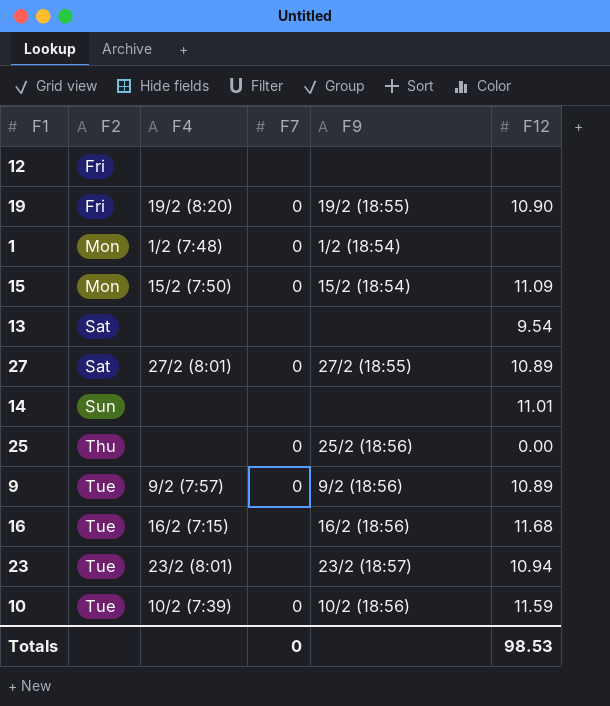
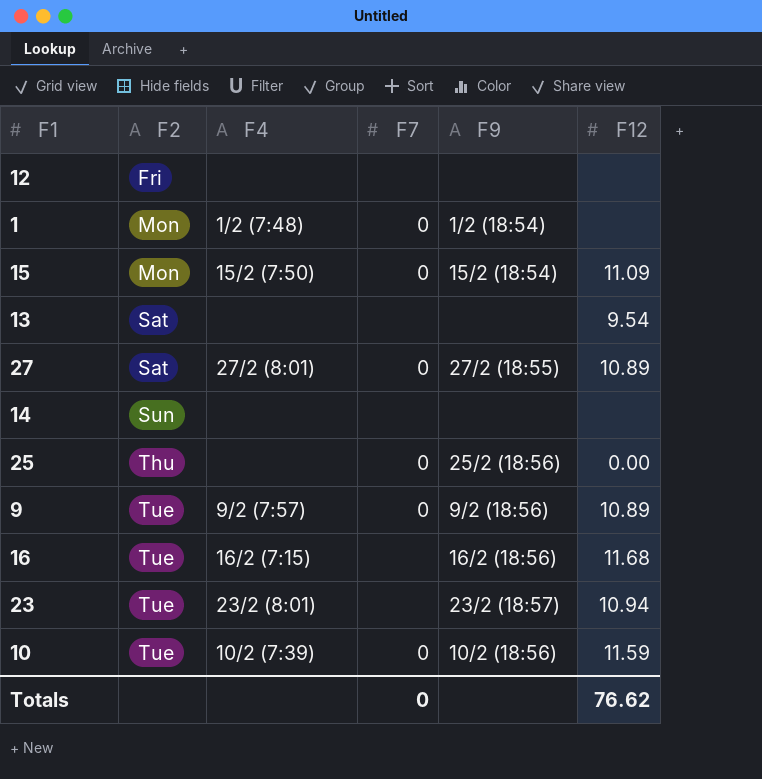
row 19: Fri | 19/2 (8:20) | 0 | 19/2 (18:55) | 10.90 -> none
14 | F12: 11.01 -> none
Totals | F12: 98.53 -> 76.62

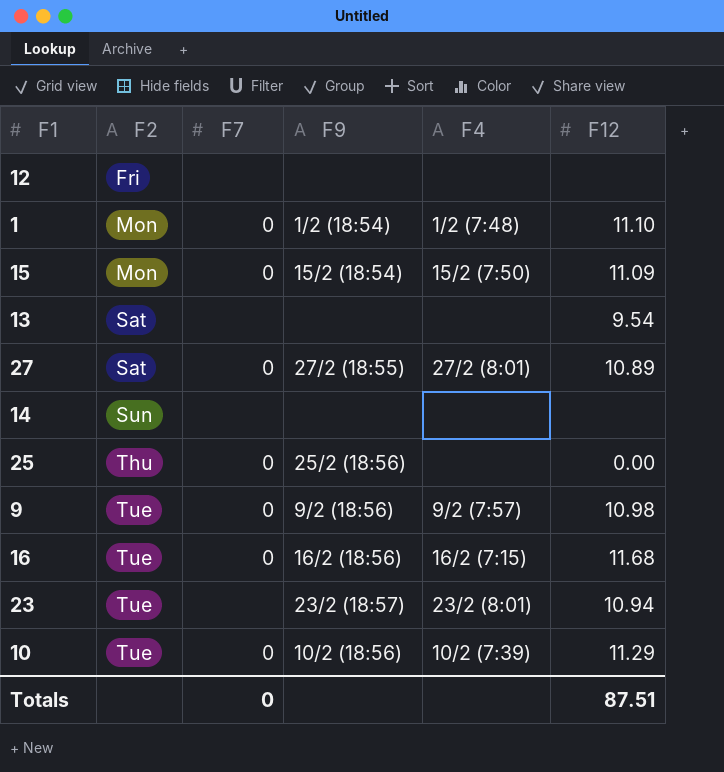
column F4 | position: 3 -> 5
1 | F12: none -> 11.10
9 | F12: 10.89 -> 10.98
16 | F7: none -> 0
10 | F12: 11.59 -> 11.29
Totals | F12: 76.62 -> 87.51

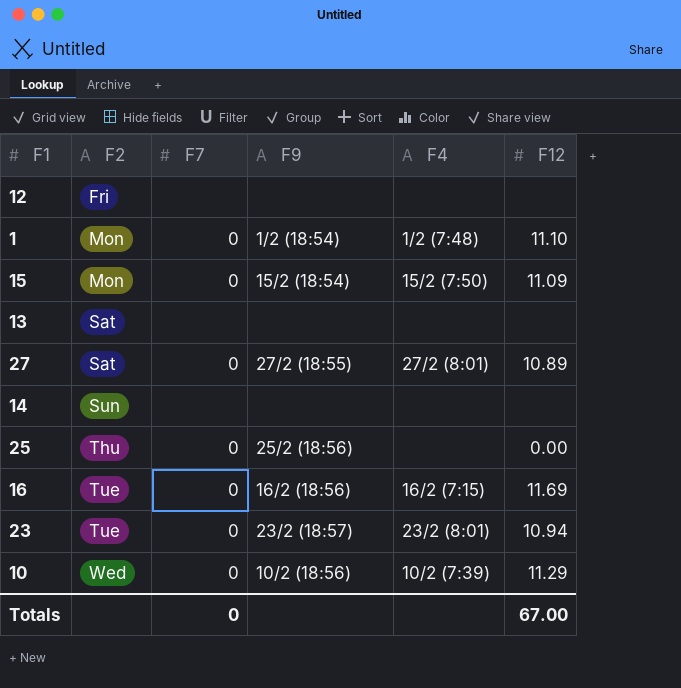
row 9: Tue | 0 | 9/2 (18:56) | 9/2 (7:57) | 10.98 -> none
13 | F12: 9.54 -> none
16 | F12: 11.68 -> 11.69
23 | F7: none -> 0
10 | F2: Tue -> Wed
Totals | F12: 87.51 -> 67.00

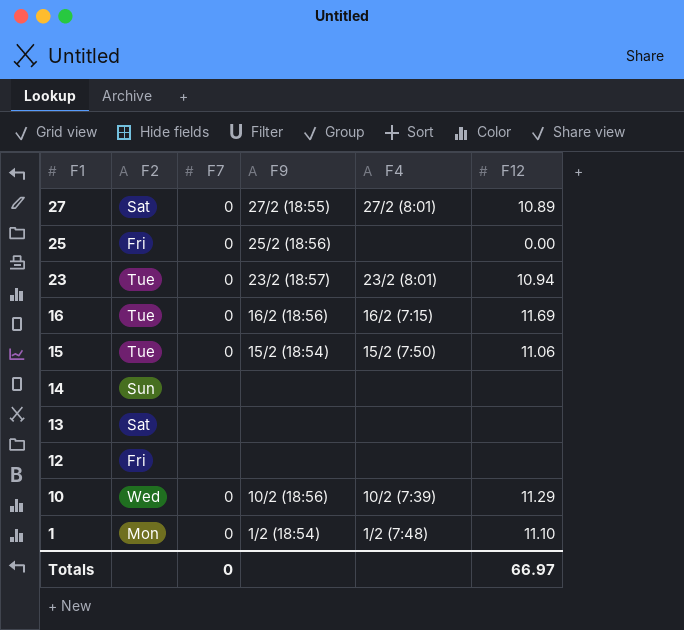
row order: F2 ascending -> F1 descending
25 | F2: Thu -> Fri
15 | F2: Mon -> Tue
15 | F12: 11.09 -> 11.06
Totals | F12: 67.00 -> 66.97

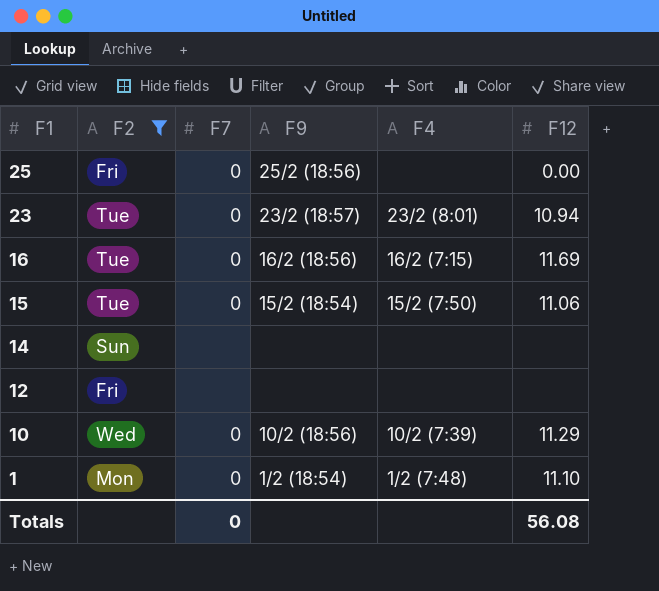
filter: none -> F2 != Sat
Totals | F12: 66.97 -> 56.08

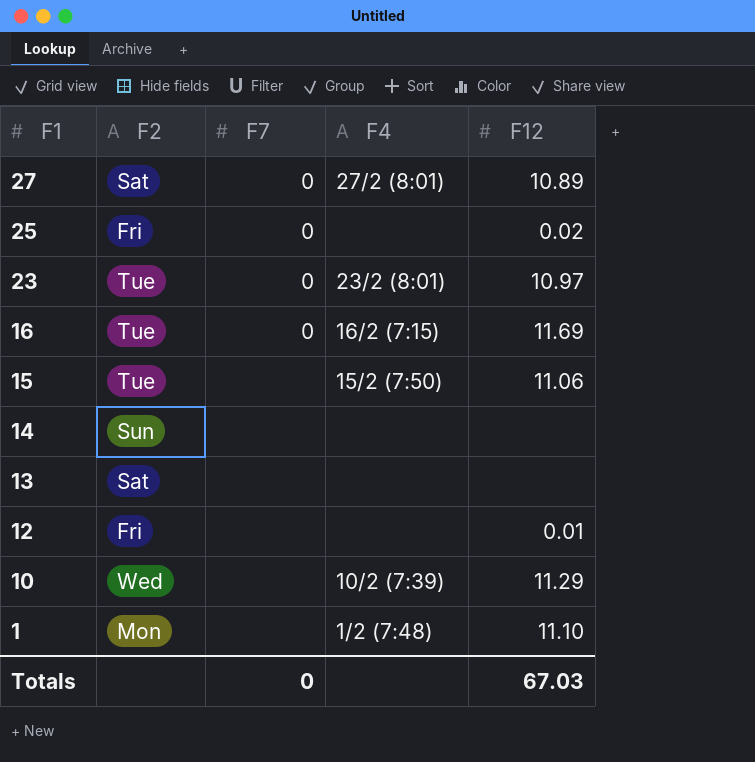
filter: F2 != Sat -> none
column F9 | position: 4 -> none
25 | F12: 0.00 -> 0.02
23 | F12: 10.94 -> 10.97
15 | F7: 0 -> none
12 | F12: none -> 0.01
10 | F7: 0 -> none
1 | F7: 0 -> none
Totals | F12: 56.08 -> 67.03

